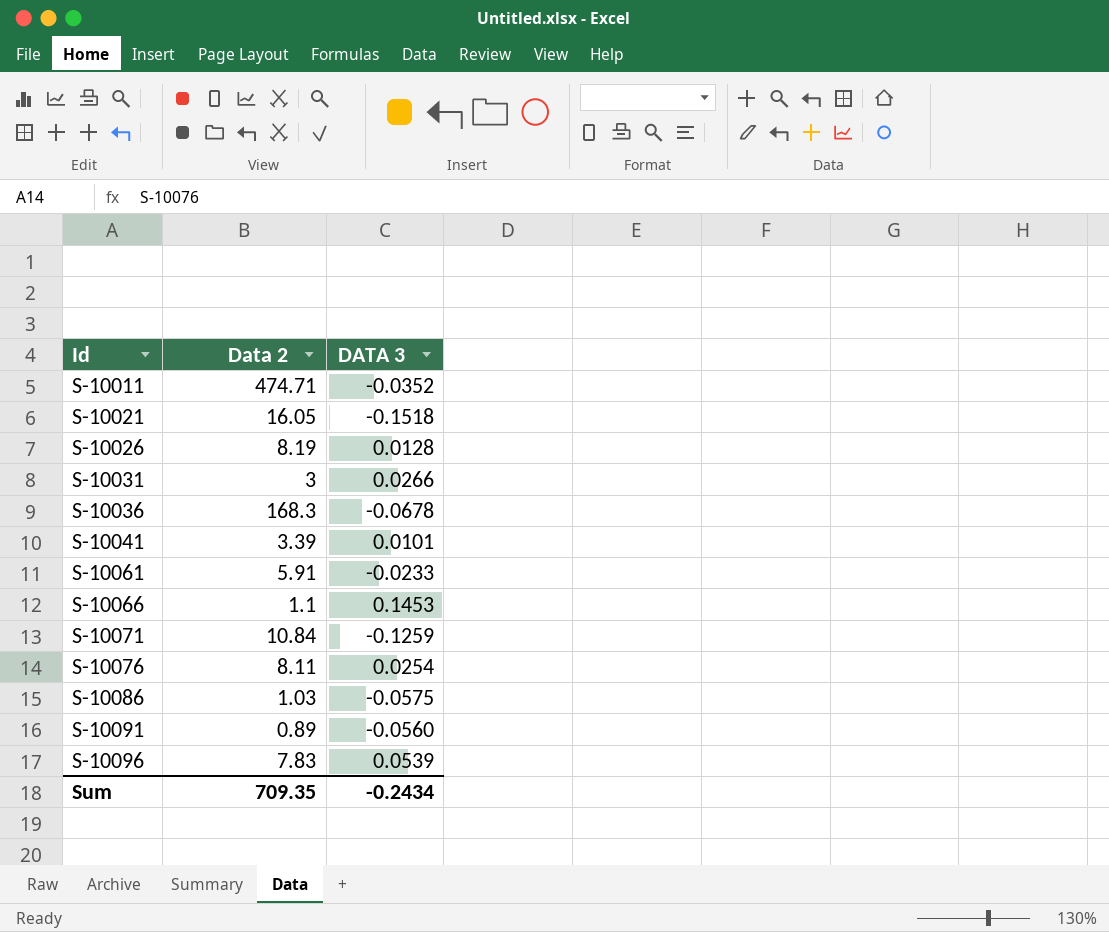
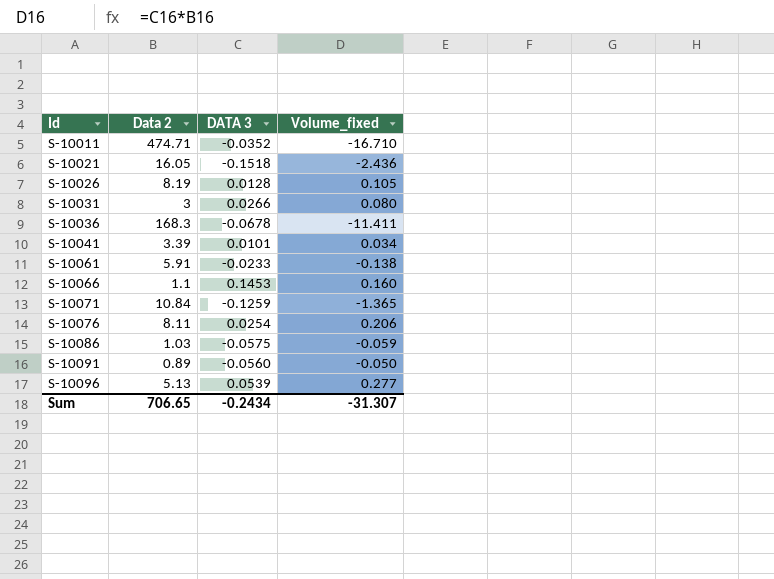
column Volume_fixed | formula: none -> [Data 2] * [DATA 3]
S-10096 | Data 2: 7.83 -> 5.13
Sum | Data 2: 709.35 -> 706.65

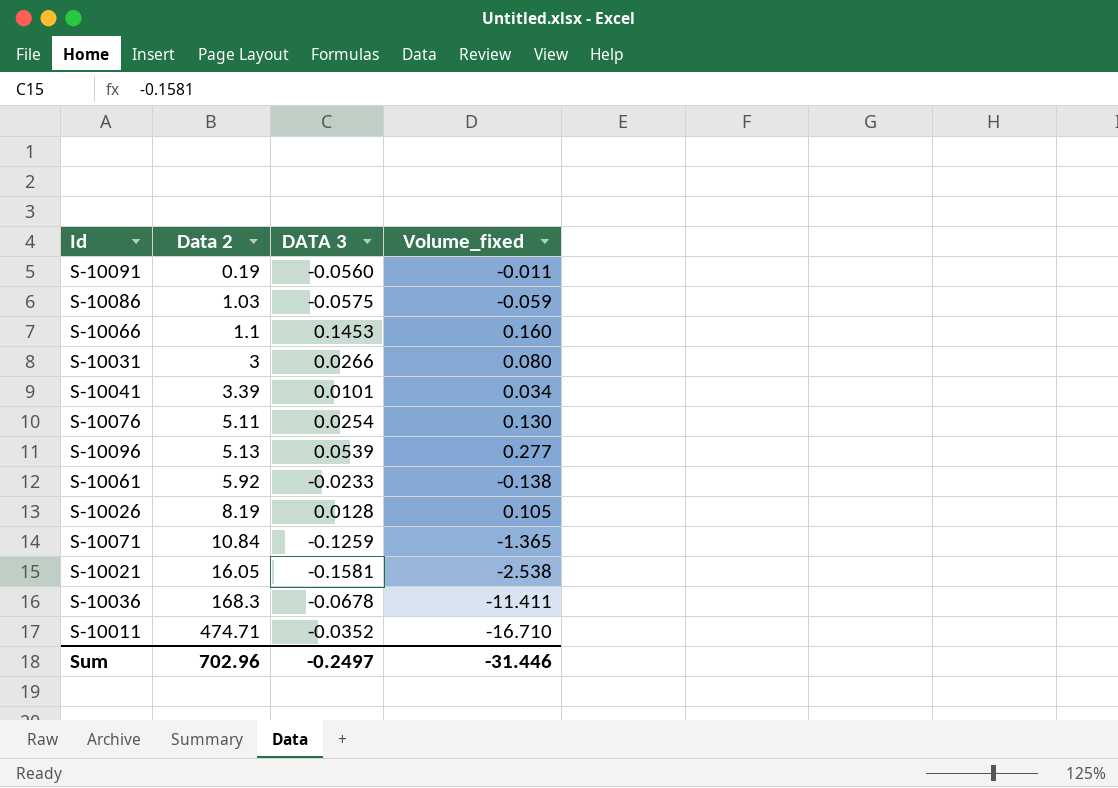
row order: Id ascending -> Data 2 ascending
S-10091 | Data 2: 0.89 -> 0.19
S-10091 | Volume_fixed: -0.050 -> -0.011
S-10076 | Data 2: 8.11 -> 5.11
S-10076 | Volume_fixed: 0.206 -> 0.130
S-10061 | Data 2: 5.91 -> 5.92
S-10021 | DATA 3: -0.1518 -> -0.1581
S-10021 | Volume_fixed: -2.436 -> -2.538
Sum | Data 2: 706.65 -> 702.96
Sum | DATA 3: -0.2434 -> -0.2497
Sum | Volume_fixed: -31.307 -> -31.446

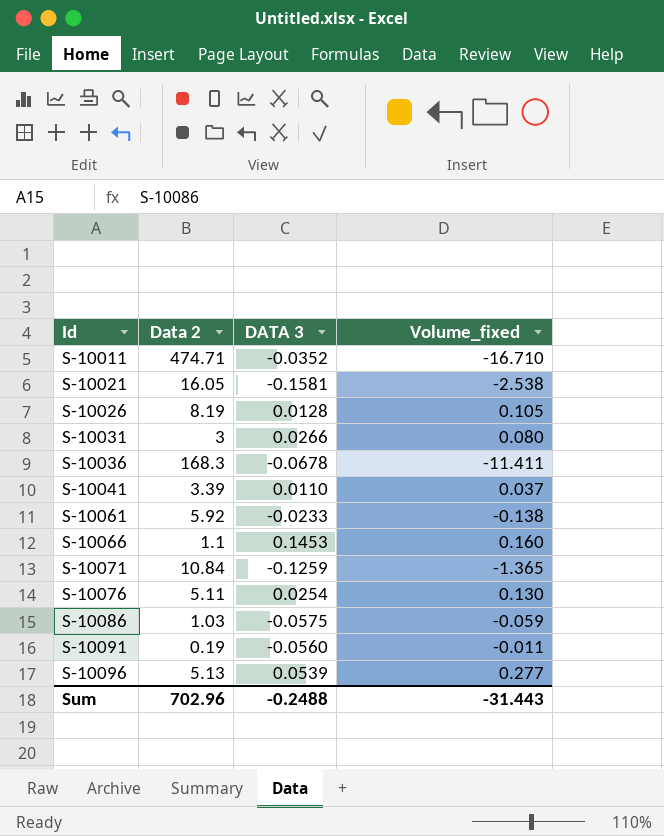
row order: Data 2 ascending -> Id ascending
S-10041 | DATA 3: 0.0101 -> 0.0110
S-10041 | Volume_fixed: 0.034 -> 0.037
Sum | DATA 3: -0.2497 -> -0.2488
Sum | Volume_fixed: -31.446 -> -31.443

